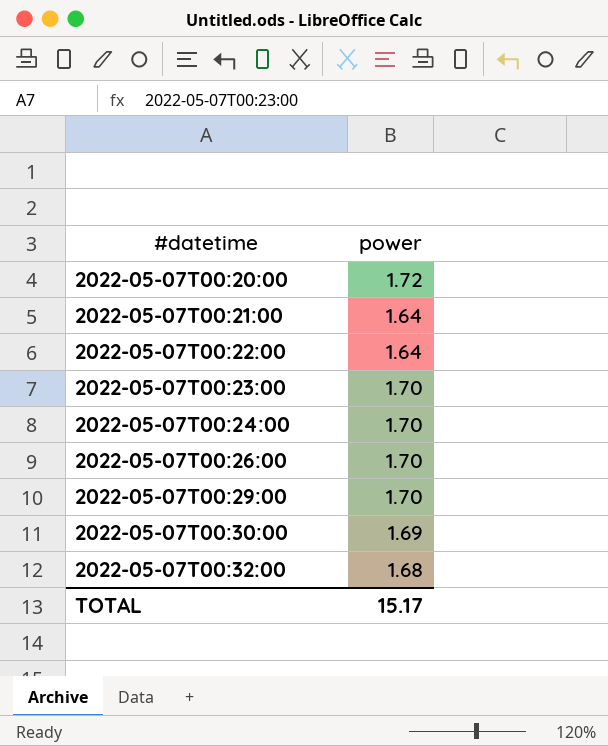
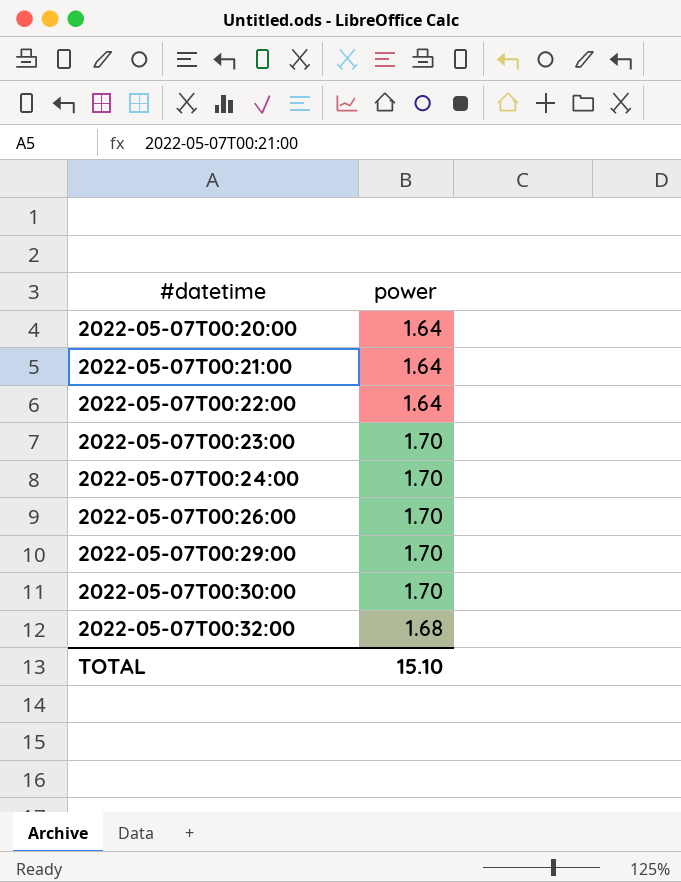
2022-05-07T00:20:00 | power: 1.72 -> 1.64
2022-05-07T00:30:00 | power: 1.69 -> 1.70
TOTAL | power: 15.17 -> 15.10

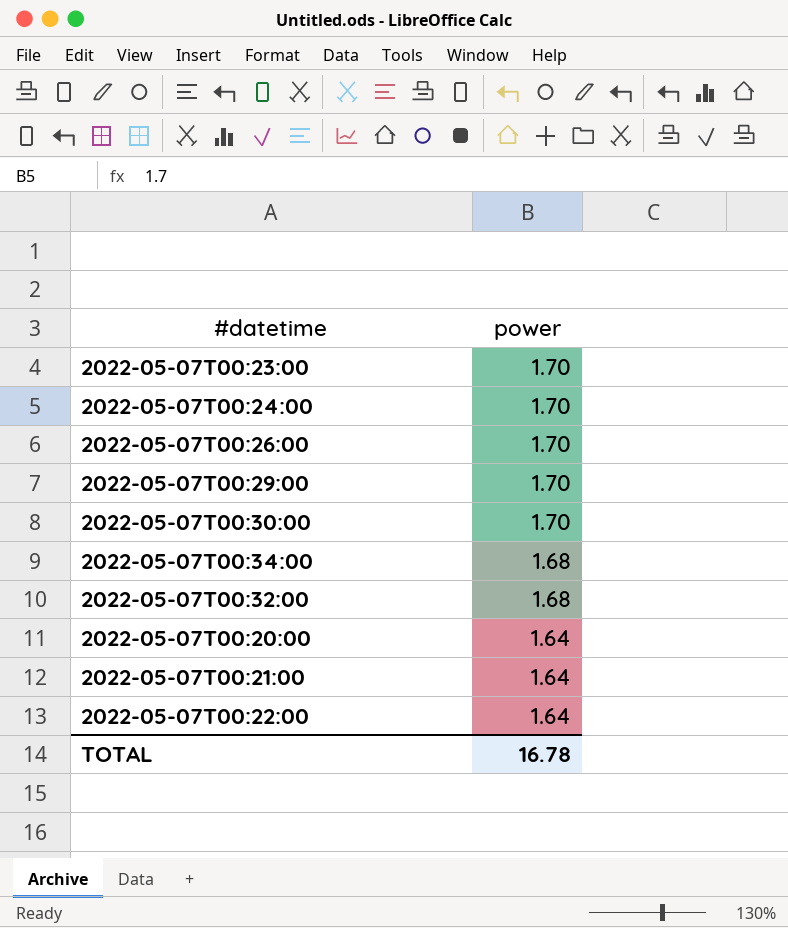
row order: #datetime ascending -> power descending
row 2022-05-07T00:34:00: none -> 1.68
TOTAL | power: 15.10 -> 16.78

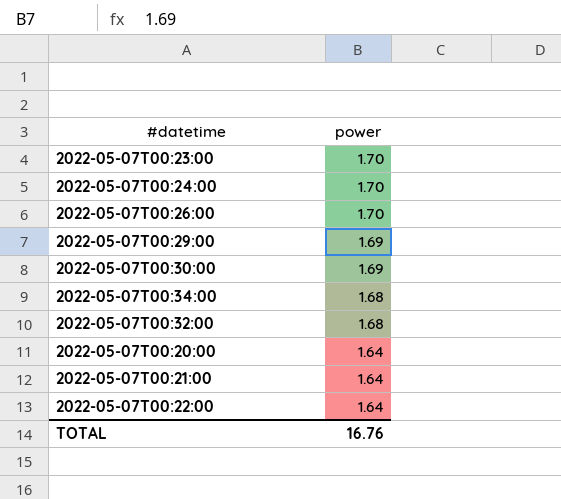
2022-05-07T00:29:00 | power: 1.70 -> 1.69
2022-05-07T00:30:00 | power: 1.70 -> 1.69
TOTAL | power: 16.78 -> 16.76

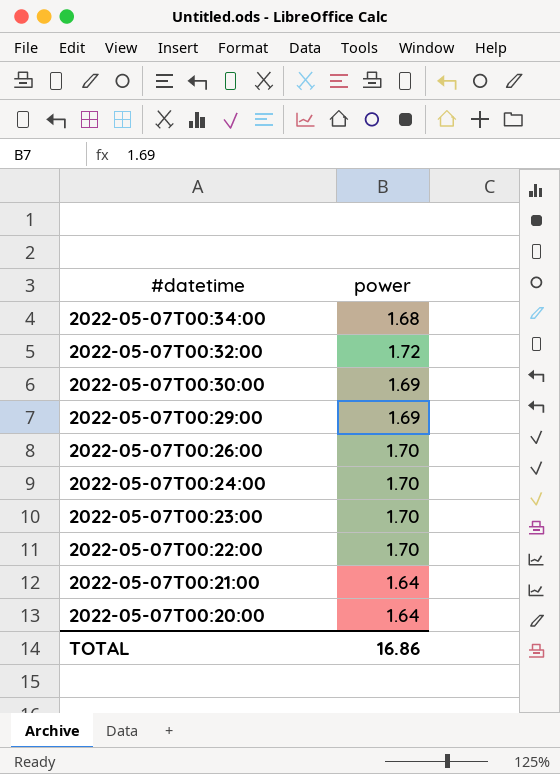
row order: power descending -> #datetime descending
2022-05-07T00:32:00 | power: 1.68 -> 1.72
2022-05-07T00:22:00 | power: 1.64 -> 1.70
TOTAL | power: 16.76 -> 16.86

